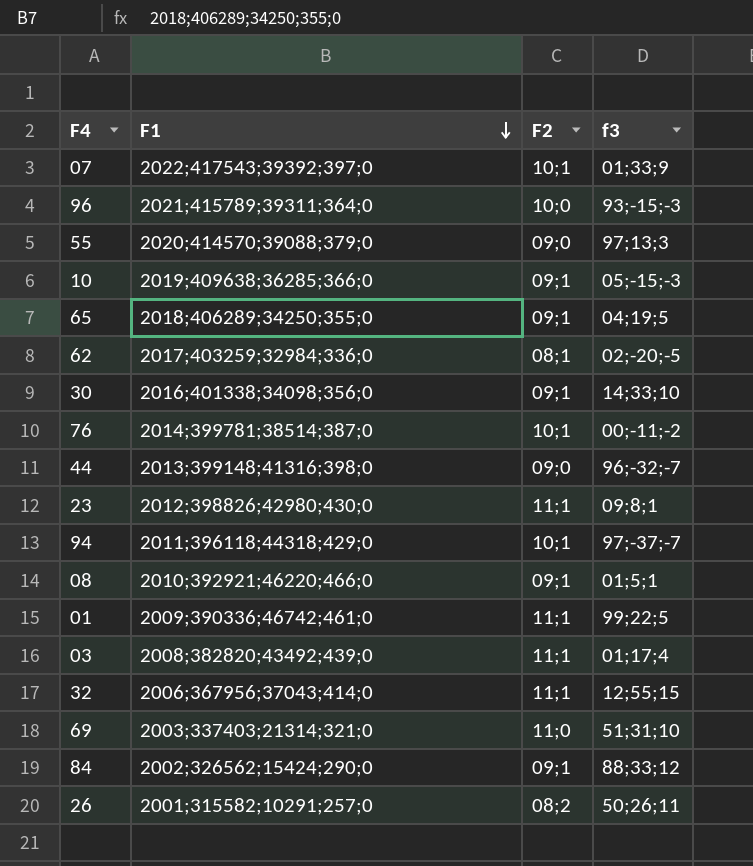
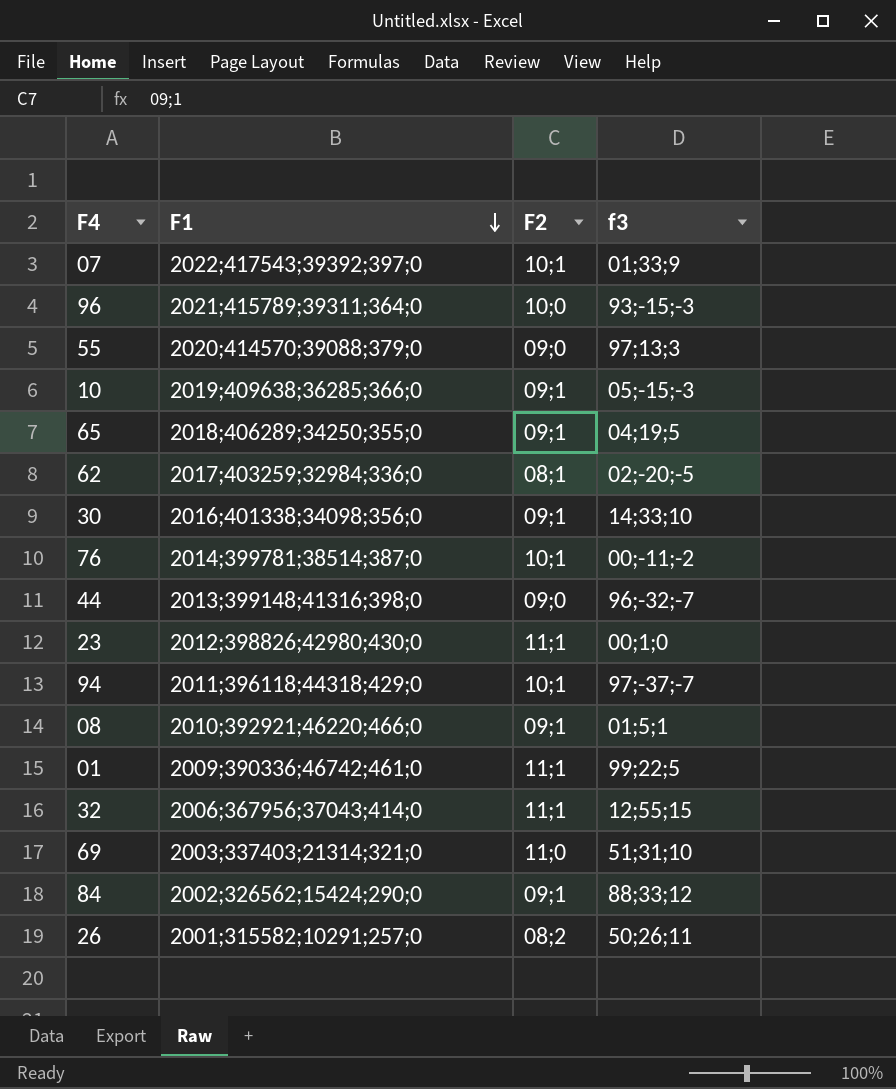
row 03: 2008;382820;43492;439;0 | 11;1 | 01;17;4 -> none
23 | f3: 09;8;1 -> 00;1;0

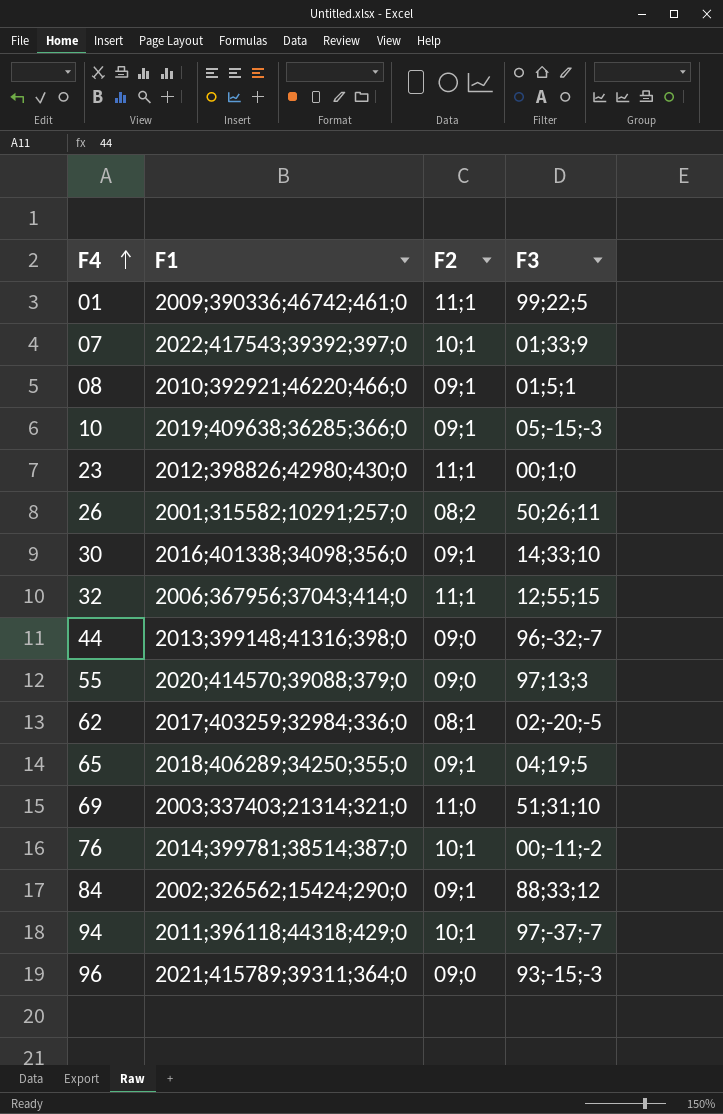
row order: F1 descending -> F4 ascending
column name: f3 -> F3
96 | F2: 10;0 -> 09;0

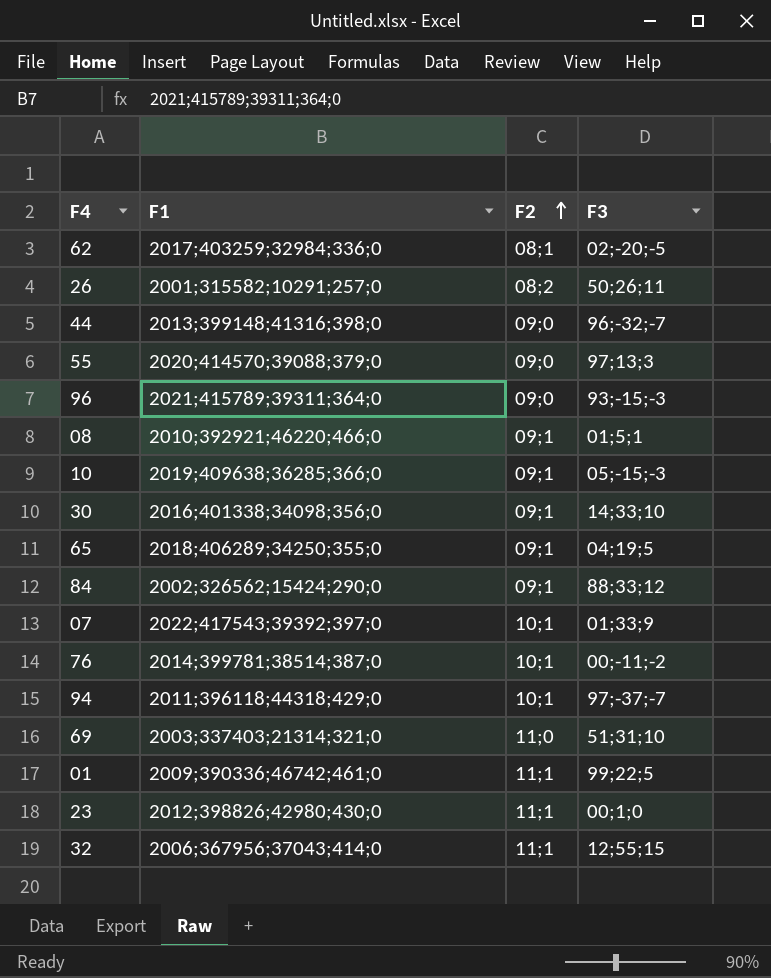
row order: F4 ascending -> F2 ascending

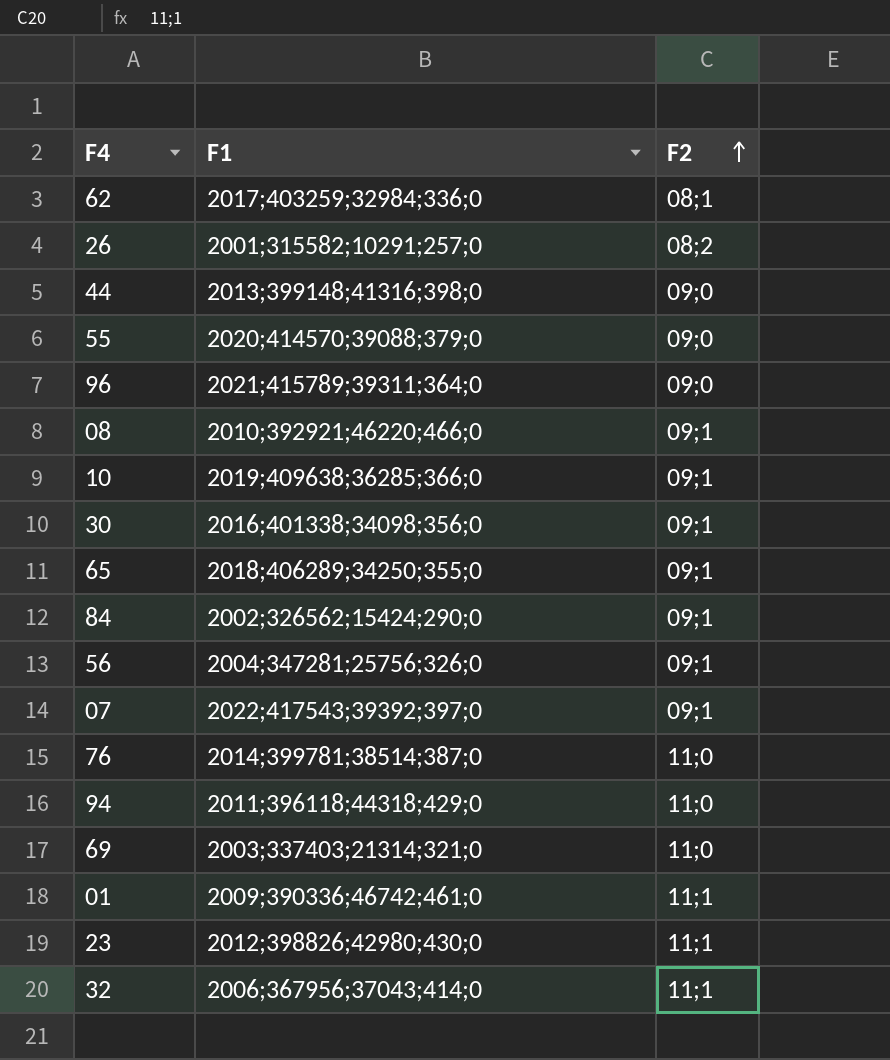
column F3 | position: 4 -> none
row 56: none -> 2004;347281;25756;326;0 | 09;1
07 | F2: 10;1 -> 09;1
76 | F2: 10;1 -> 11;0
94 | F2: 10;1 -> 11;0

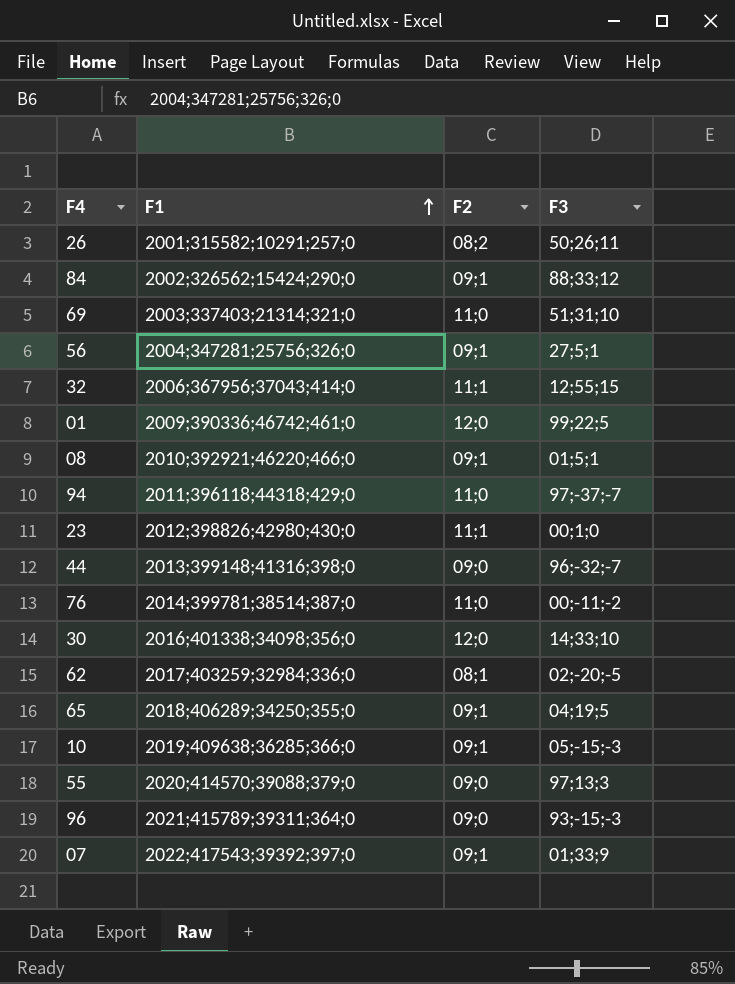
row order: F2 ascending -> F1 ascending
column F3 | position: none -> 4
01 | F2: 11;1 -> 12;0
30 | F2: 09;1 -> 12;0

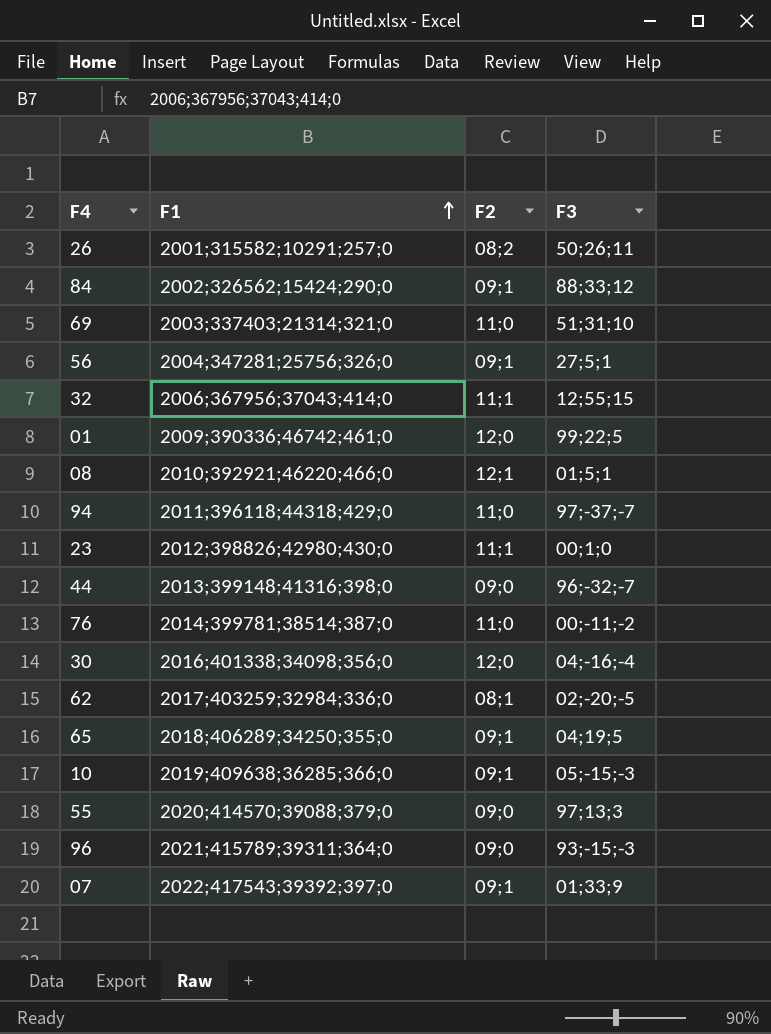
08 | F2: 09;1 -> 12;1
30 | F3: 14;33;10 -> 04;-16;-4

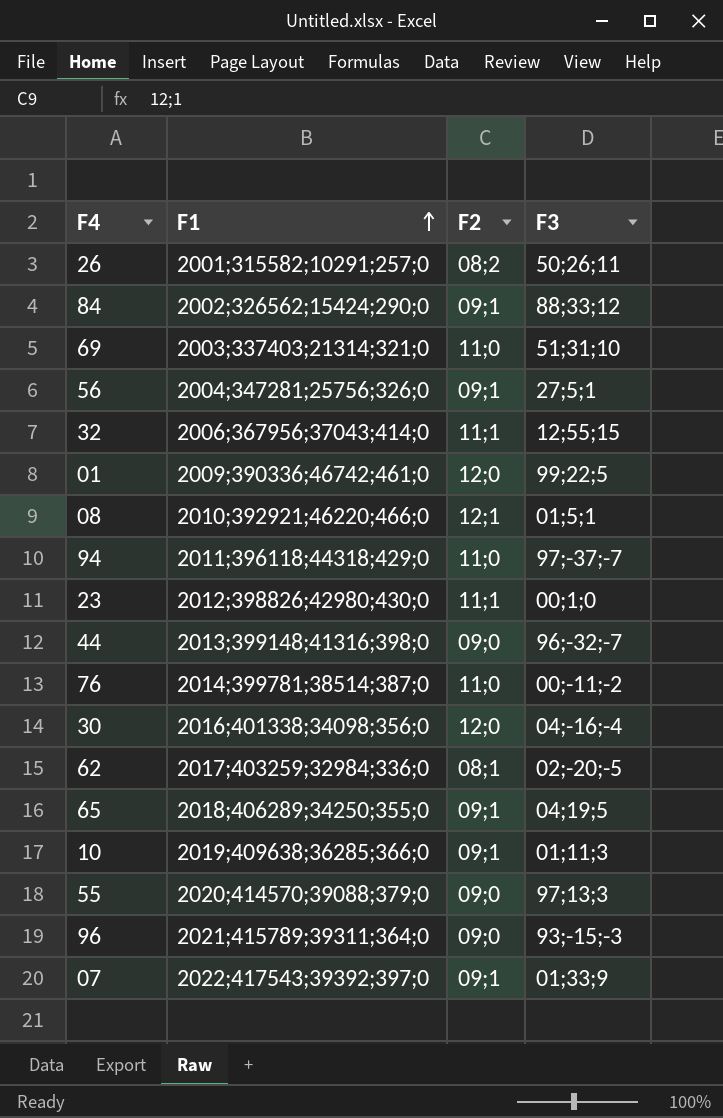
10 | F3: 05;-15;-3 -> 01;11;3

